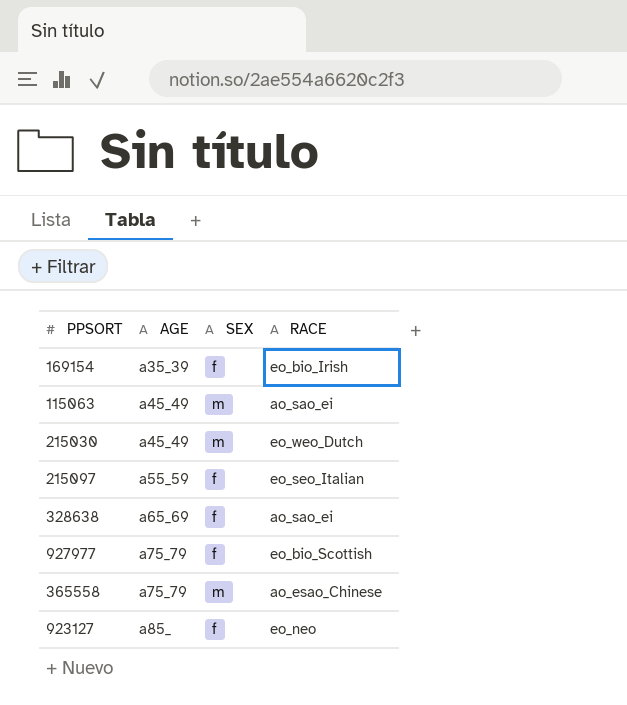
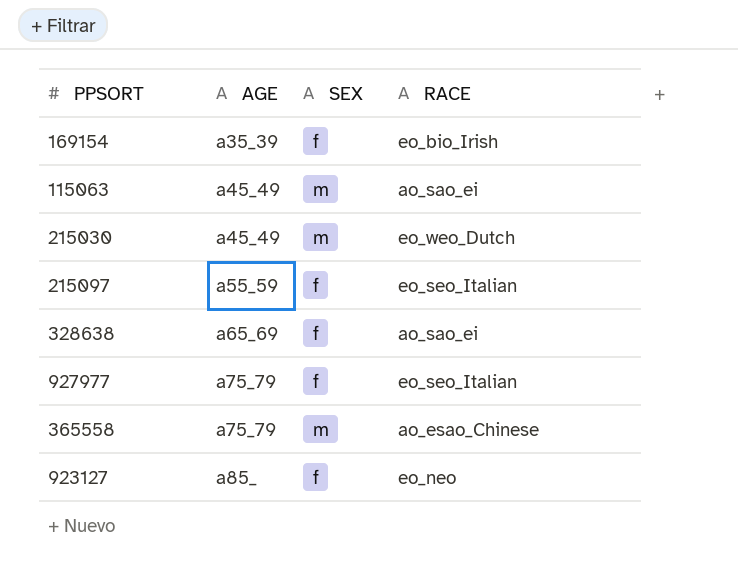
927977 | RACE: eo_bio_Scottish -> eo_seo_Italian

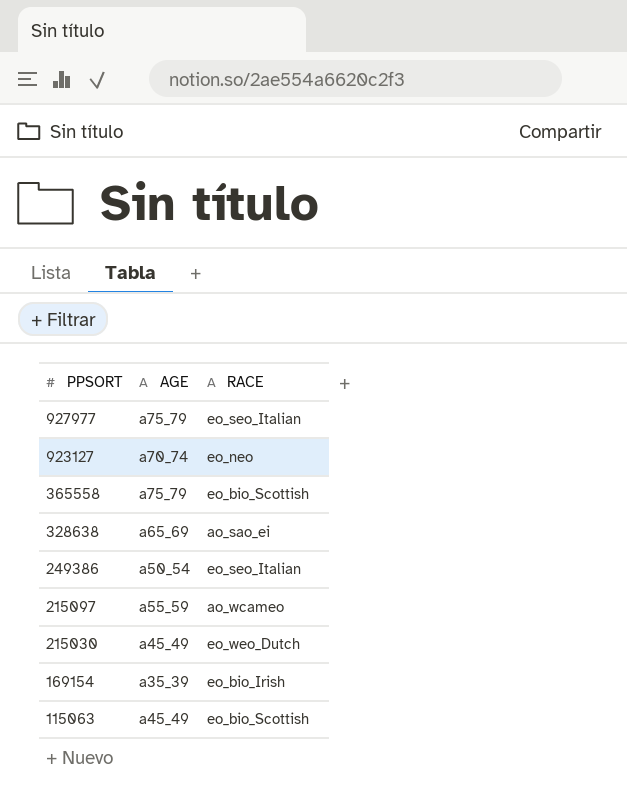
row order: AGE ascending -> PPSORT descending
column SEX | position: 3 -> none
923127 | AGE: a85_ -> a70_74
365558 | RACE: ao_esao_Chinese -> eo_bio_Scottish
row 249386: none -> a50_54 | eo_seo_Italian
215097 | RACE: eo_seo_Italian -> ao_wcameo
115063 | RACE: ao_sao_ei -> eo_bio_Scottish

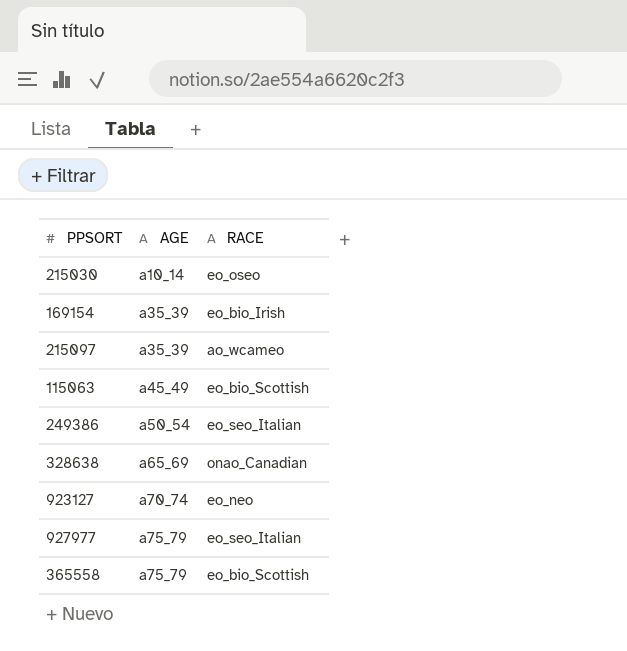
row order: PPSORT descending -> AGE ascending
215030 | AGE: a45_49 -> a10_14
215030 | RACE: eo_weo_Dutch -> eo_oseo
215097 | AGE: a55_59 -> a35_39
328638 | RACE: ao_sao_ei -> onao_Canadian

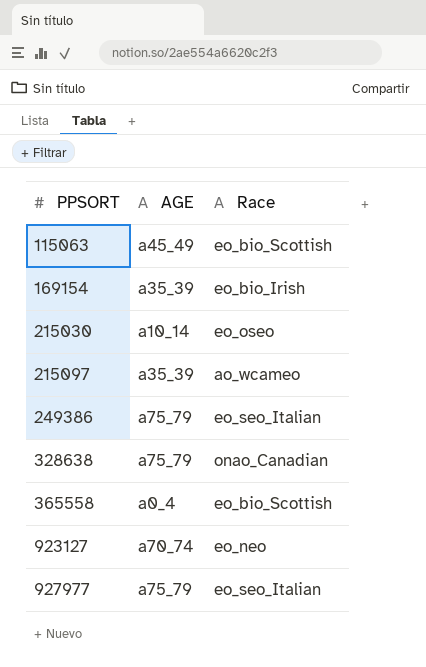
row order: AGE ascending -> PPSORT ascending
column name: RACE -> Race
249386 | AGE: a50_54 -> a75_79
328638 | AGE: a65_69 -> a75_79
365558 | AGE: a75_79 -> a0_4

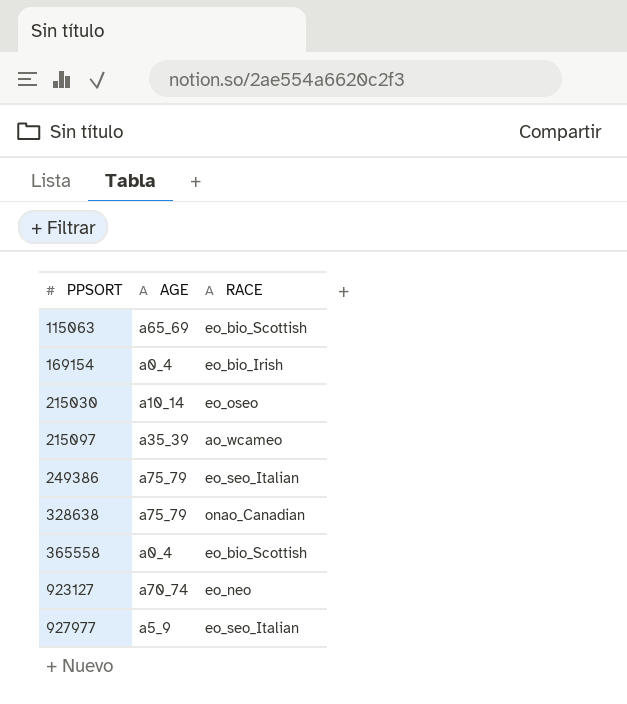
column name: Race -> RACE
115063 | AGE: a45_49 -> a65_69
169154 | AGE: a35_39 -> a0_4
927977 | AGE: a75_79 -> a5_9

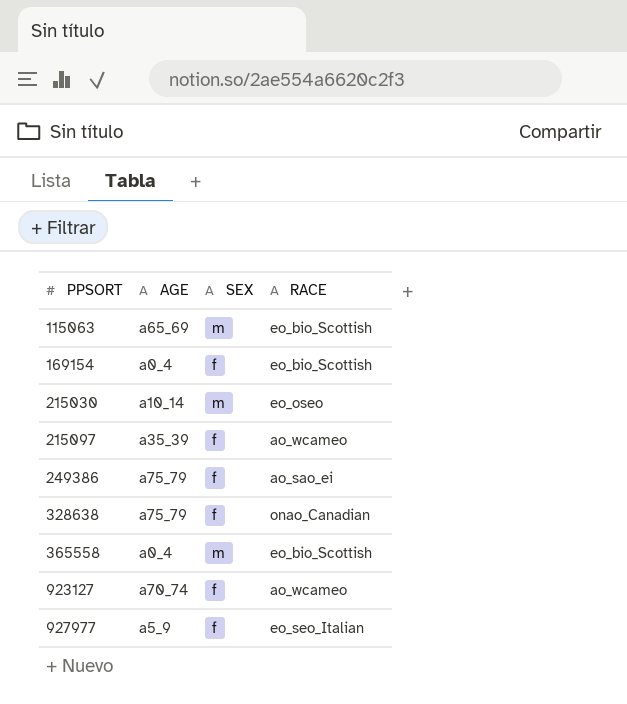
column SEX | position: none -> 3
169154 | RACE: eo_bio_Irish -> eo_bio_Scottish
249386 | RACE: eo_seo_Italian -> ao_sao_ei
923127 | RACE: eo_neo -> ao_wcameo

